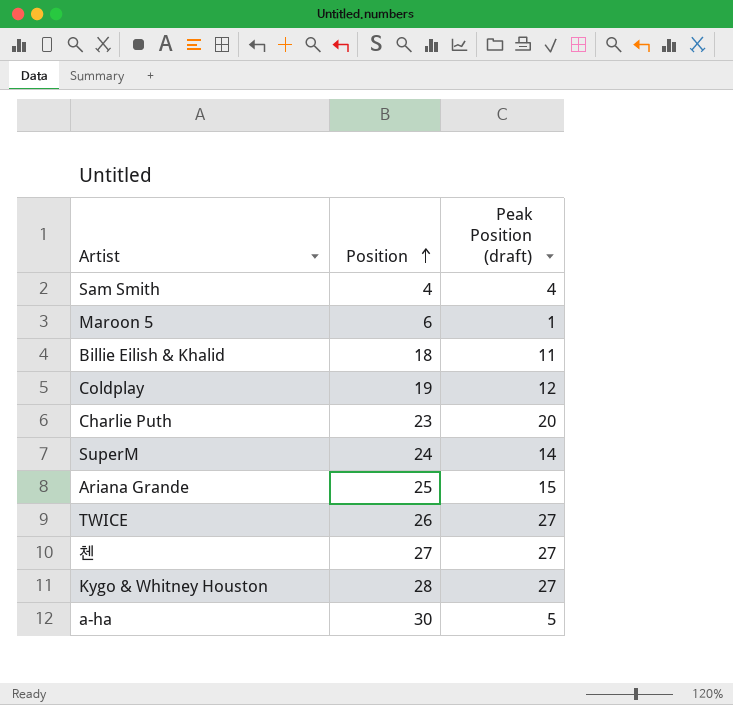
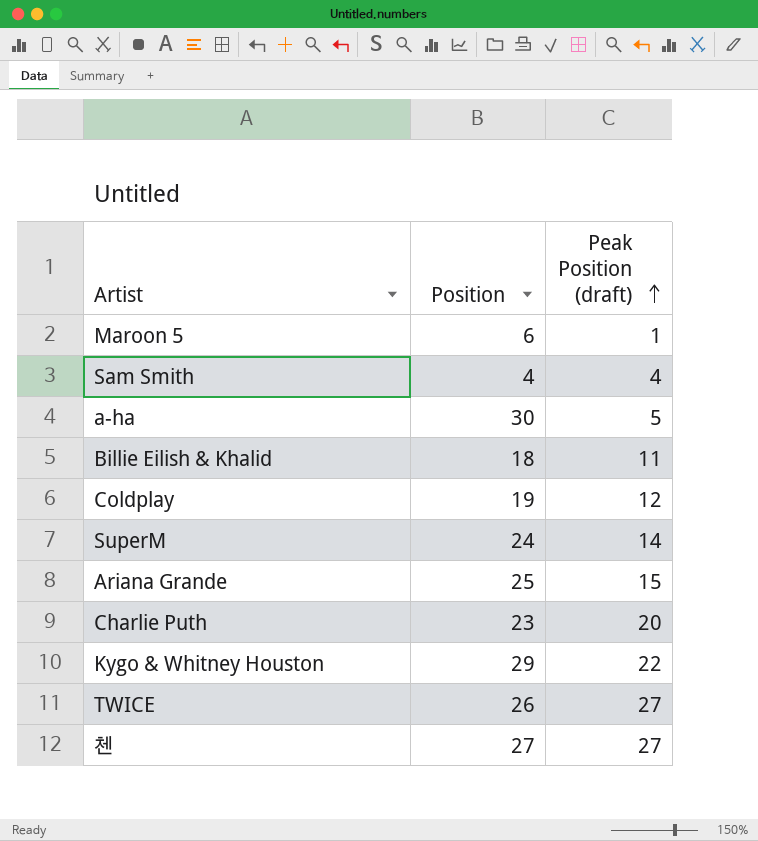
row order: Position ascending -> Peak Position (draft) ascending
Kygo & Whitney Houston | Position: 28 -> 29
Kygo & Whitney Houston | Peak Position (draft): 27 -> 22

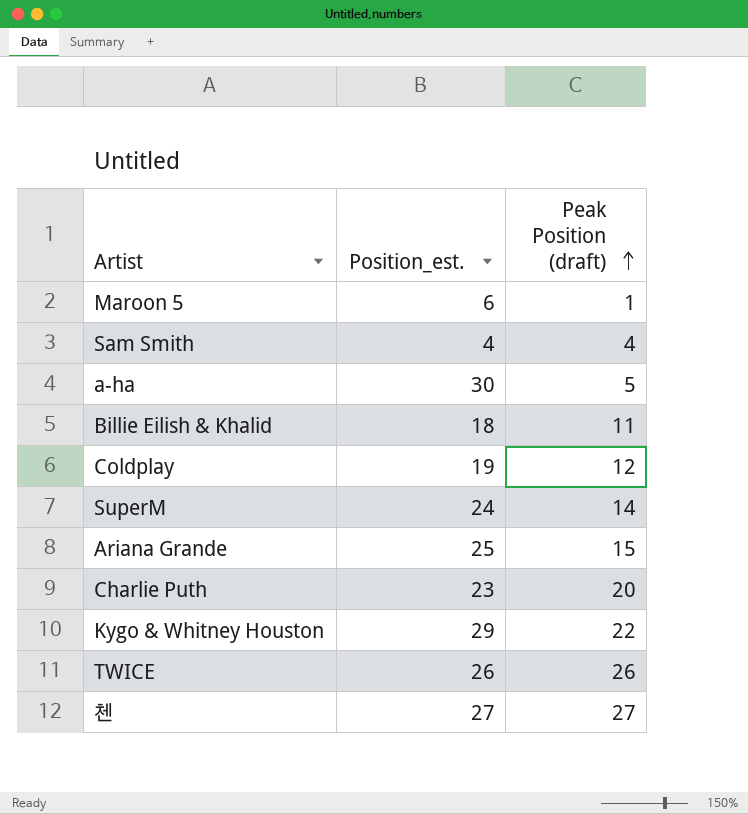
column name: Position -> Position_est.
TWICE | Peak Position (draft): 27 -> 26

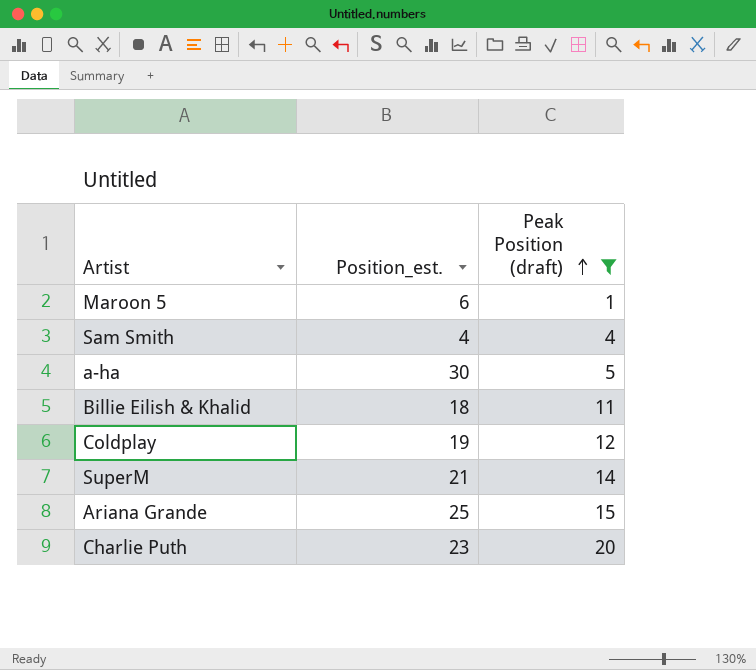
filter: none -> Peak Position (draft) <= 20
SuperM | Position_est.: 24 -> 21

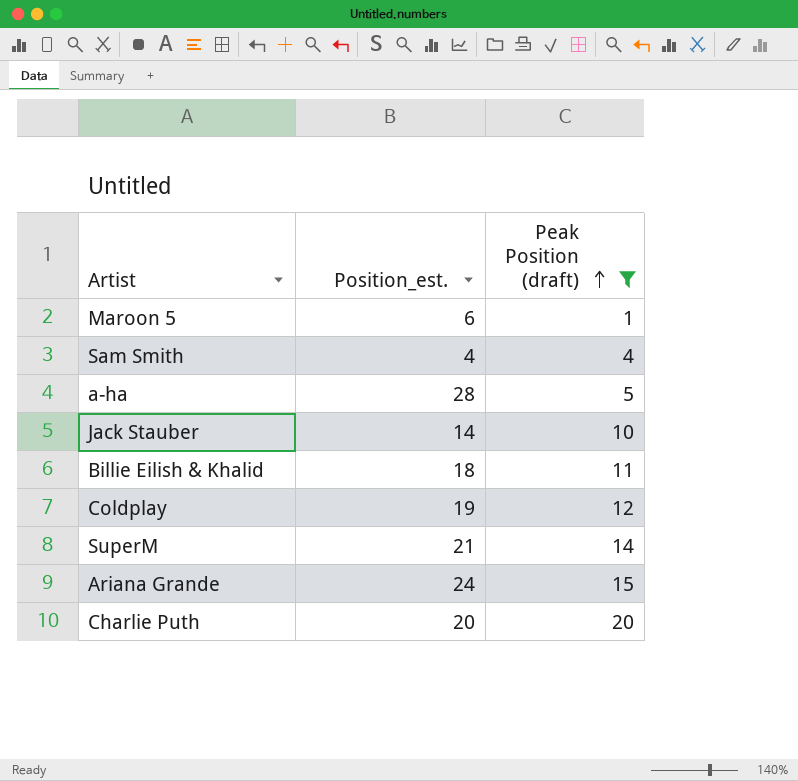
a-ha | Position_est.: 30 -> 28
row Jack Stauber: none -> 14 | 10
Ariana Grande | Position_est.: 25 -> 24
Charlie Puth | Position_est.: 23 -> 20

